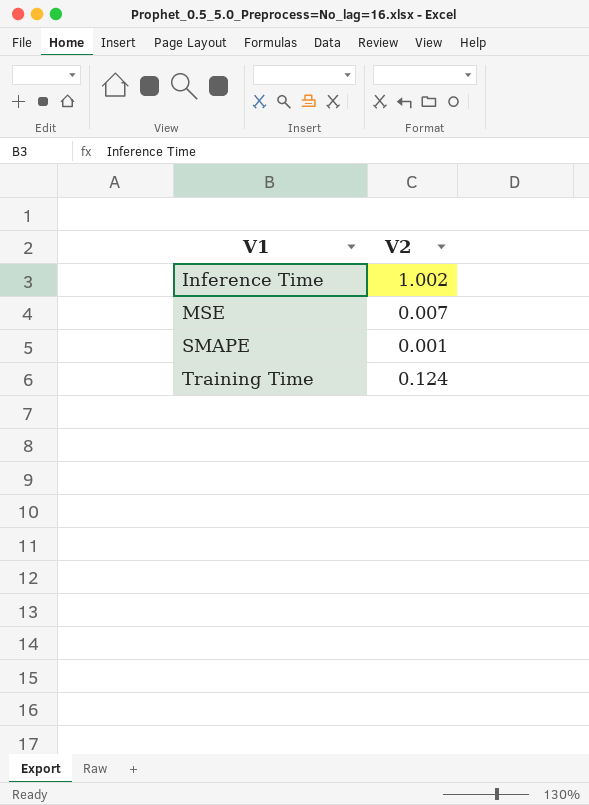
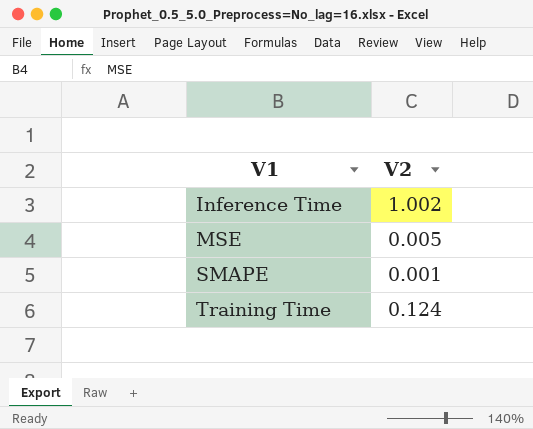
MSE | V2: 0.007 -> 0.005

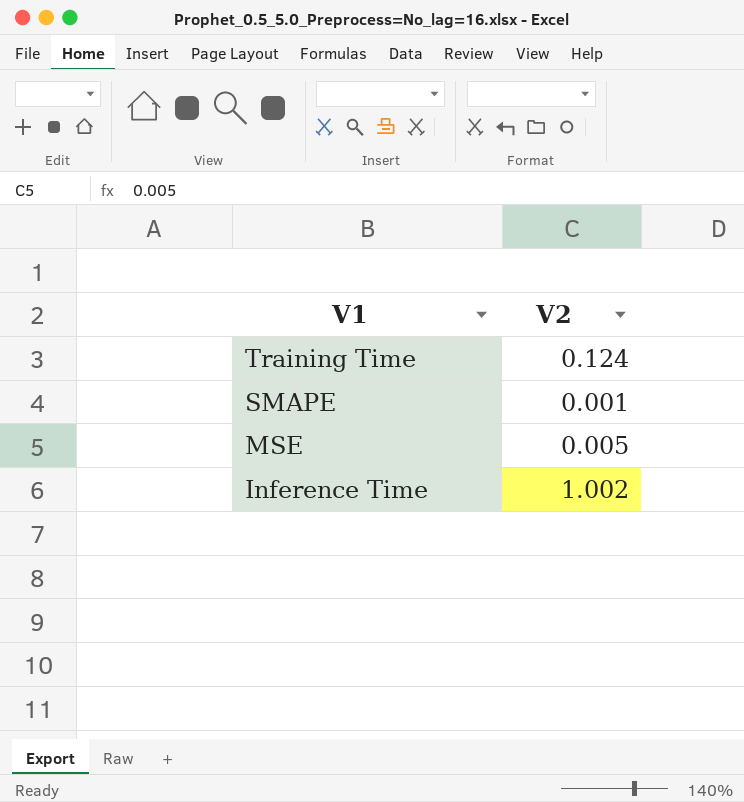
row order: V1 ascending -> V1 descending

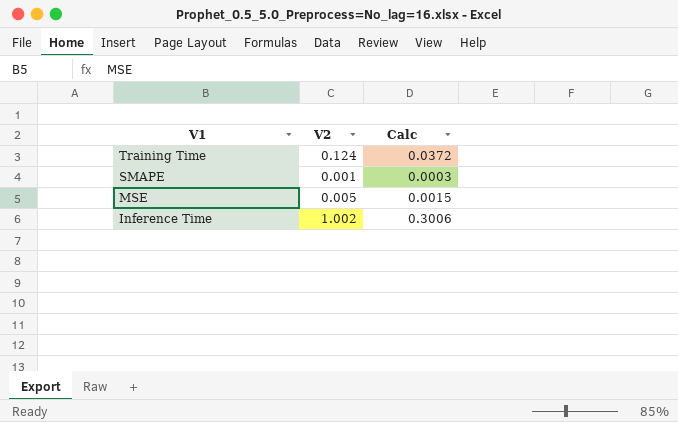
column Calc | formula: none -> [V2] * 0.3

